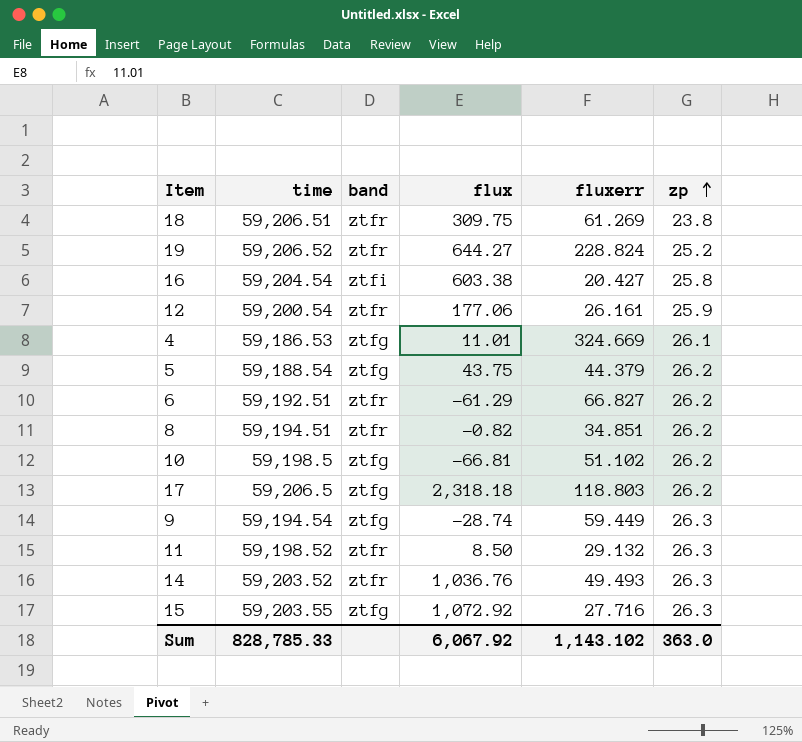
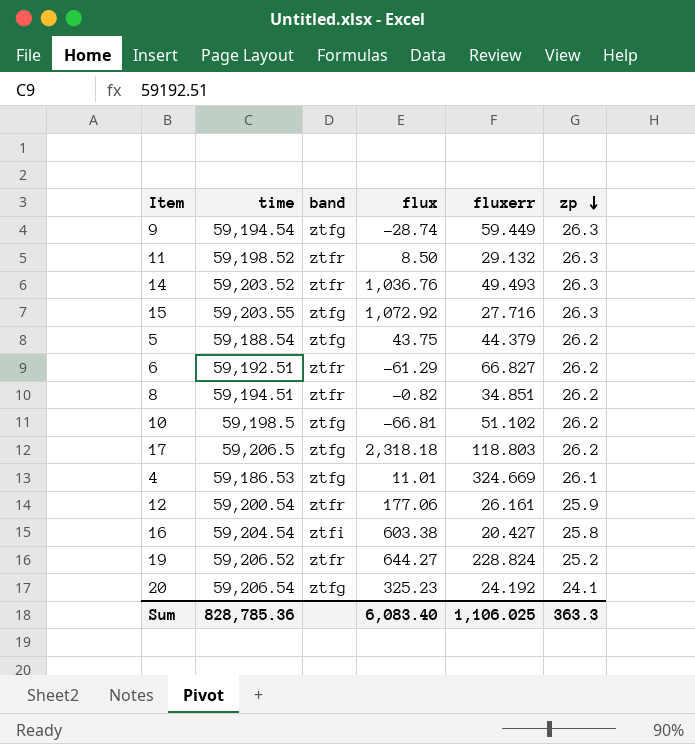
row order: zp ascending -> zp descending
row 18: 59,206.51 | ztfr | 309.75 | 61.269 | 23.8 -> none
row 20: none -> 59,206.54 | ztfg | 325.23 | 24.192 | 24.1
Sum | time: 828,785.33 -> 828,785.36
Sum | flux: 6,067.92 -> 6,083.40
Sum | fluxerr: 1,143.102 -> 1,106.025
Sum | zp: 363.0 -> 363.3

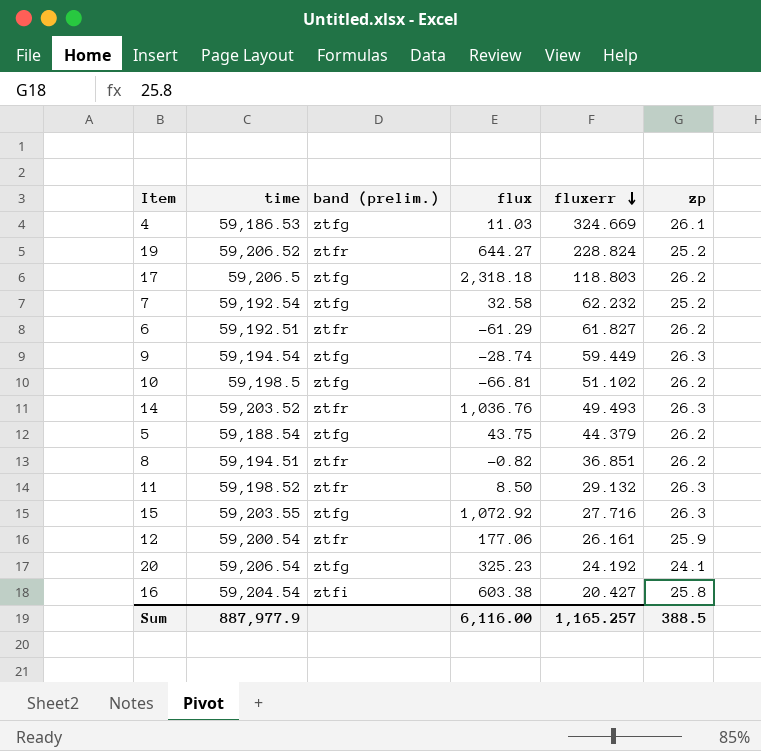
row order: zp descending -> fluxerr descending
column name: band -> band (prelim.)
4 | flux: 11.01 -> 11.03
row 7: none -> 59,192.54 | ztfg | 32.58 | 62.232 | 25.2
6 | fluxerr: 66.827 -> 61.827
8 | fluxerr: 34.851 -> 36.851
Sum | time: 828,785.36 -> 887,977.9
Sum | flux: 6,083.40 -> 6,116.00
Sum | fluxerr: 1,106.025 -> 1,165.257
Sum | zp: 363.3 -> 388.5

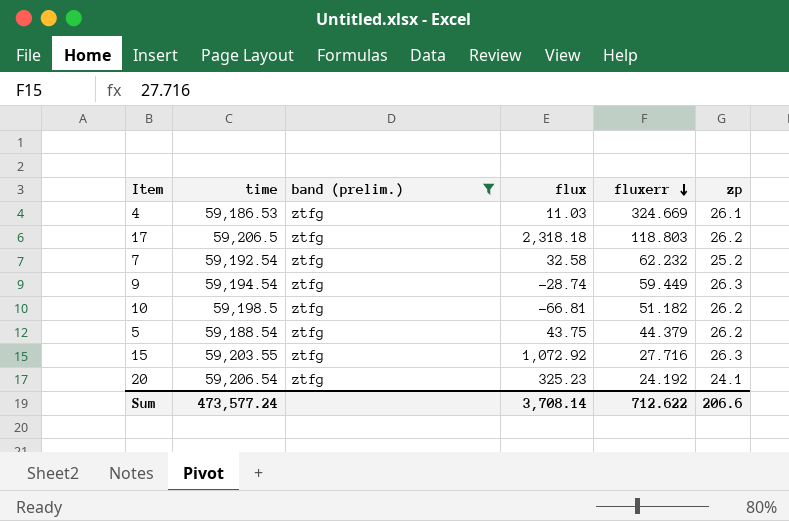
filter: none -> band (prelim.) = ztfg
10 | fluxerr: 51.102 -> 51.182
Sum | time: 887,977.9 -> 473,577.24
Sum | flux: 6,116.00 -> 3,708.14
Sum | fluxerr: 1,165.257 -> 712.622
Sum | zp: 388.5 -> 206.6

